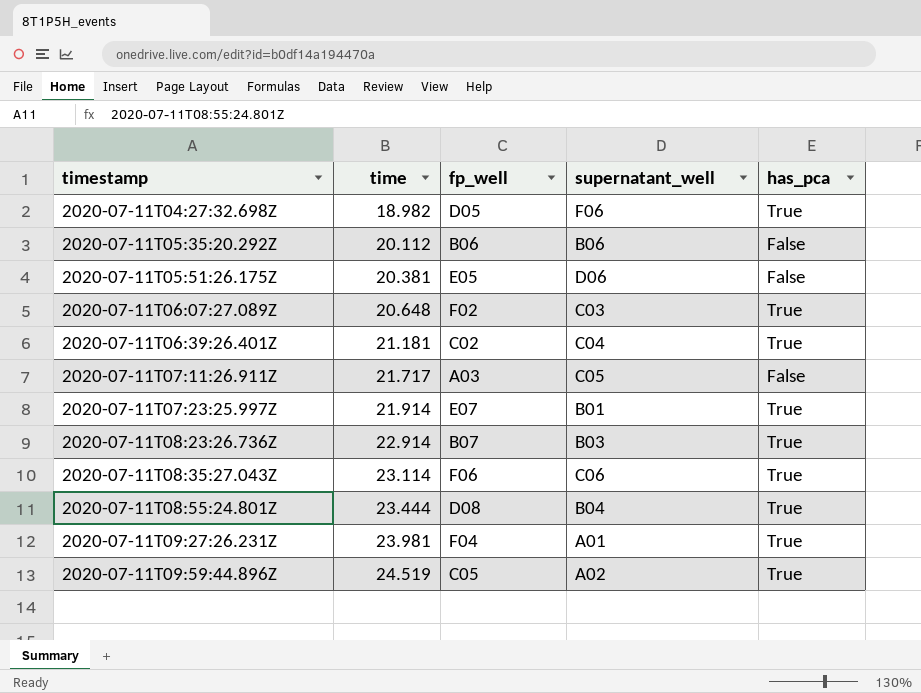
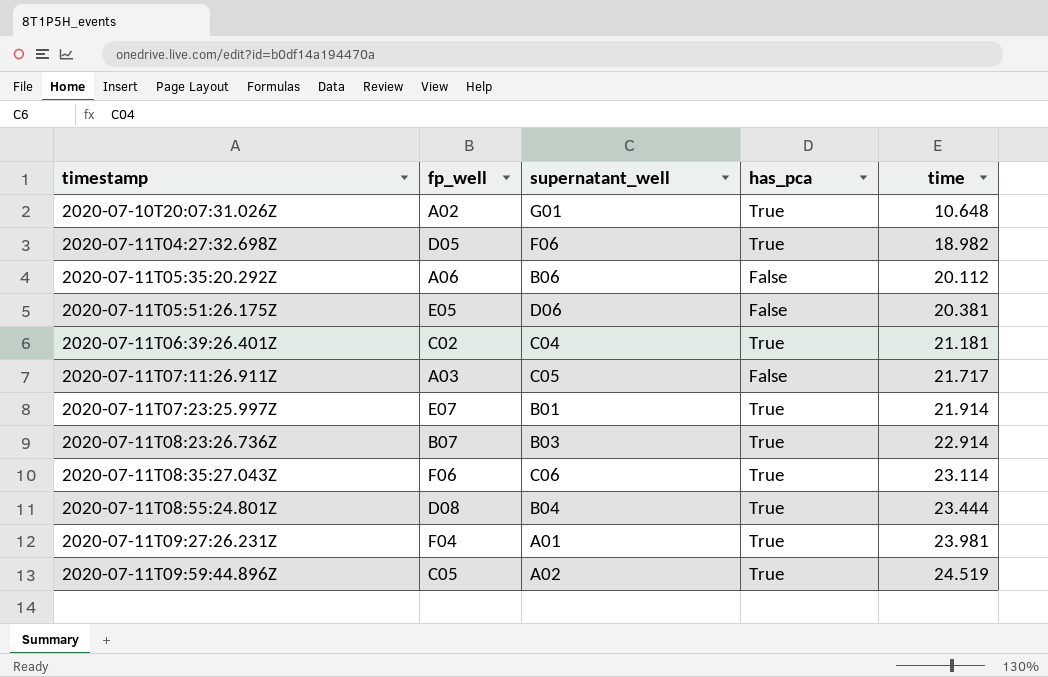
column time | position: 2 -> 5
row 2020-07-11T06:07:27.089Z: 20.648 | F02 | C03 | True -> none
row 2020-07-10T20:07:31.026Z: none -> A02 | G01 | True | 10.648
2020-07-11T05:35:20.292Z | fp_well: B06 -> A06

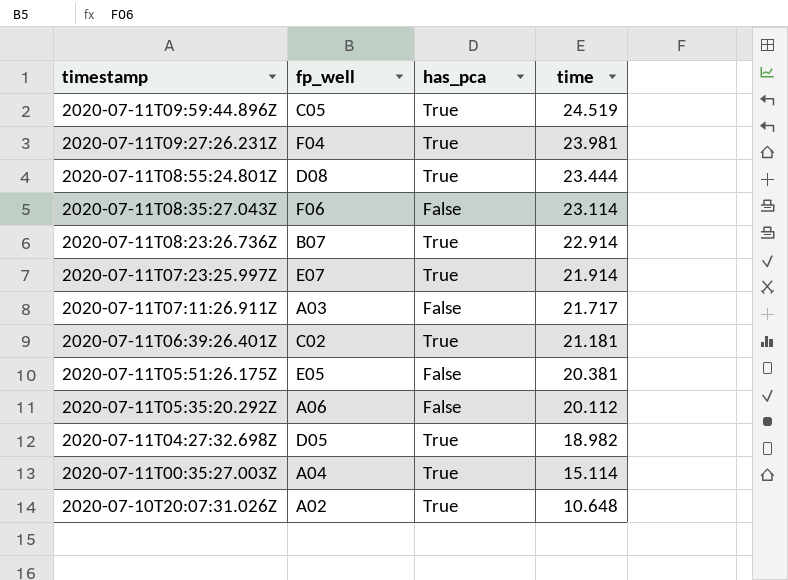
row order: timestamp ascending -> timestamp descending
column supernatant_well | position: 3 -> none
2020-07-11T08:35:27.043Z | has_pca: True -> False
row 2020-07-11T00:35:27.003Z: none -> A04 | True | 15.114

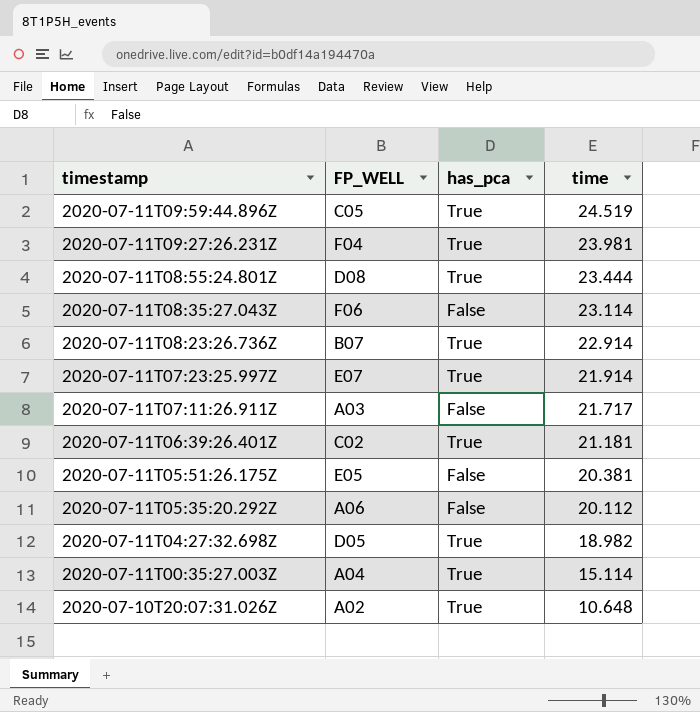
column name: fp_well -> FP_WELL

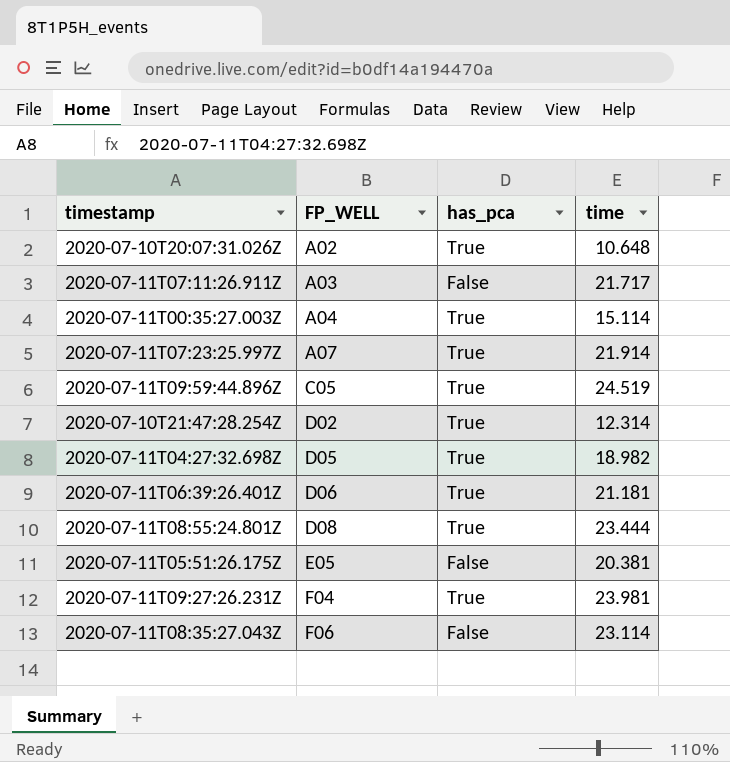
row order: timestamp descending -> FP_WELL ascending
row 2020-07-11T08:23:26.736Z: B07 | True | 22.914 -> none
row 2020-07-11T05:35:20.292Z: A06 | False | 20.112 -> none
2020-07-11T07:23:25.997Z | FP_WELL: E07 -> A07
row 2020-07-10T21:47:28.254Z: none -> D02 | True | 12.314
2020-07-11T06:39:26.401Z | FP_WELL: C02 -> D06

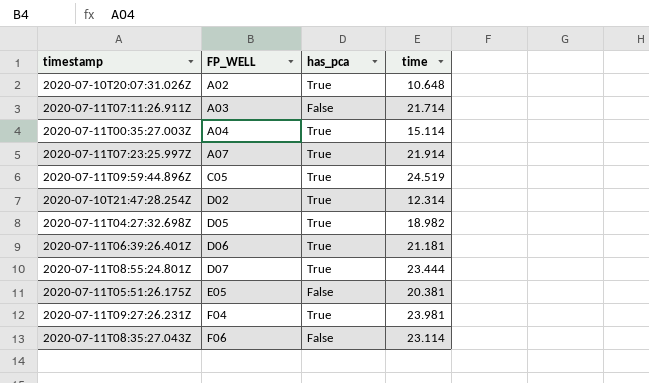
2020-07-11T07:11:26.911Z | time: 21.717 -> 21.714
2020-07-11T08:55:24.801Z | FP_WELL: D08 -> D07

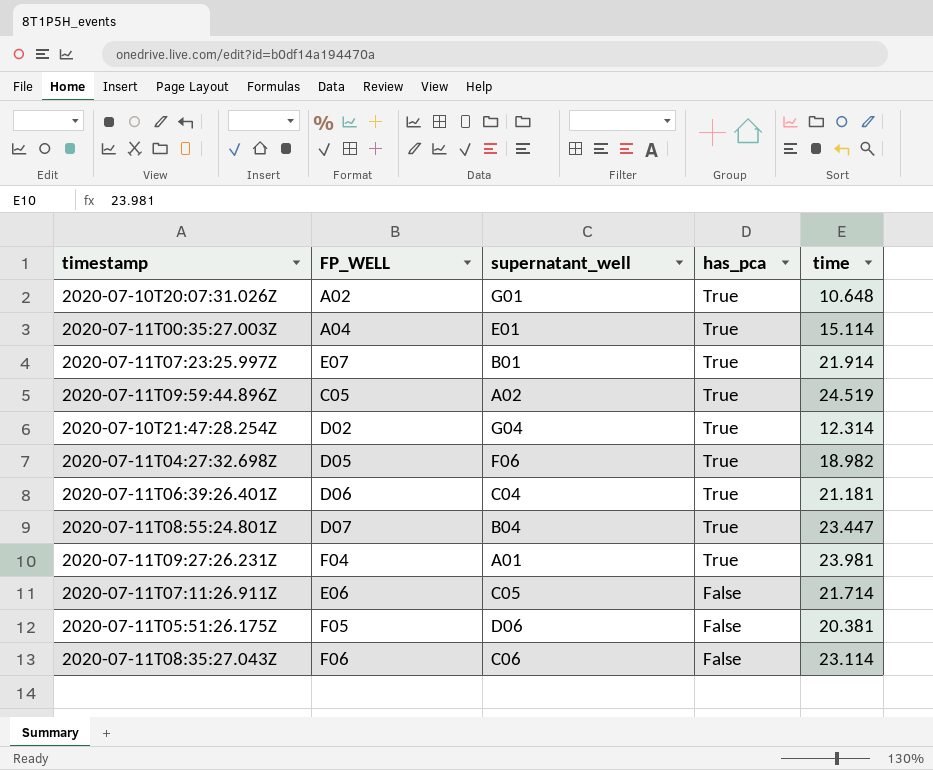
row order: FP_WELL ascending -> has_pca descending
column supernatant_well | position: none -> 3
2020-07-11T07:23:25.997Z | FP_WELL: A07 -> E07
2020-07-11T08:55:24.801Z | time: 23.444 -> 23.447
2020-07-11T07:11:26.911Z | FP_WELL: A03 -> E06
2020-07-11T05:51:26.175Z | FP_WELL: E05 -> F05

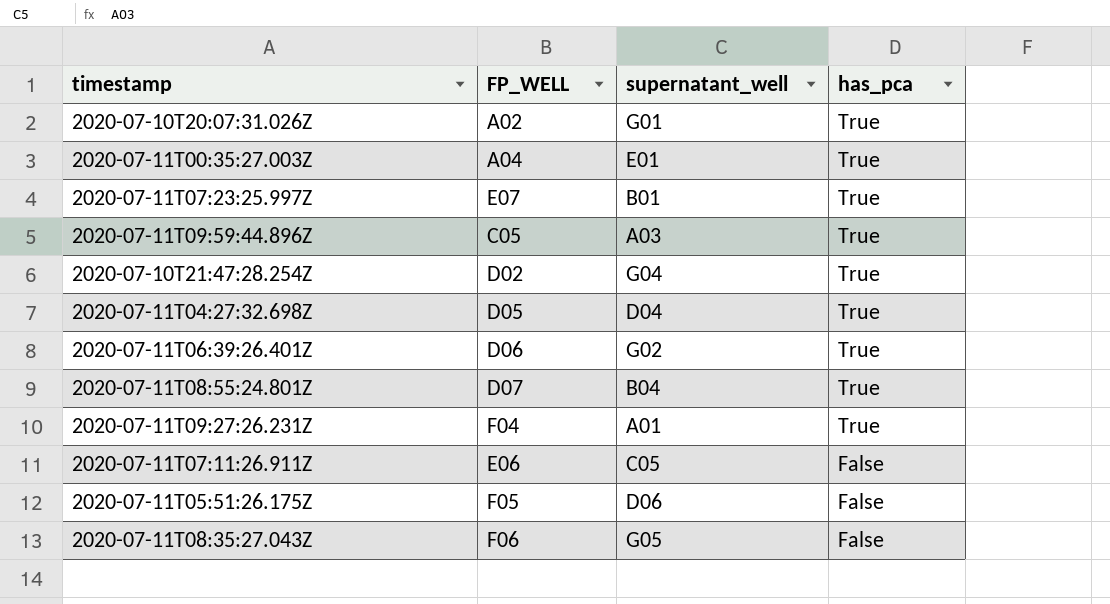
column time | position: 5 -> none
2020-07-11T09:59:44.896Z | supernatant_well: A02 -> A03
2020-07-11T04:27:32.698Z | supernatant_well: F06 -> D04
2020-07-11T06:39:26.401Z | supernatant_well: C04 -> G02
2020-07-11T08:35:27.043Z | supernatant_well: C06 -> G05

